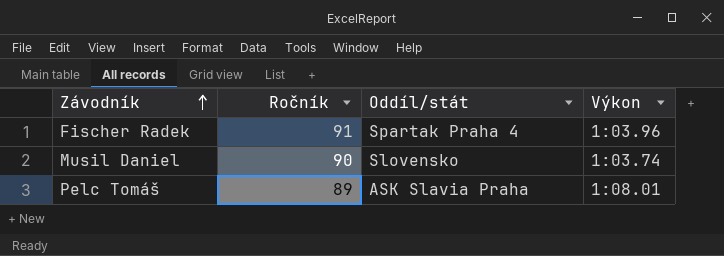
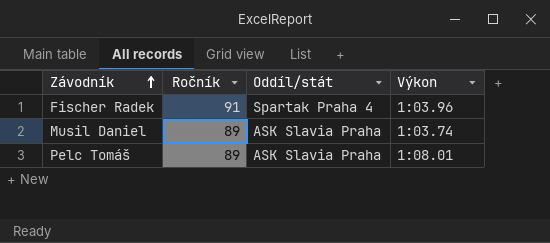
Musil Daniel | Ročník: 90 -> 89
Musil Daniel | Oddíl/stát: Slovensko -> ASK Slavia Praha

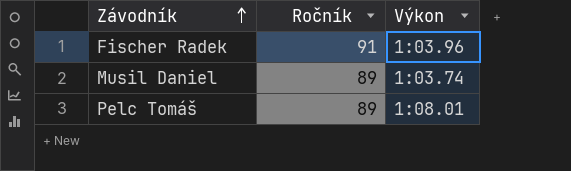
column Oddíl/stát | position: 3 -> none

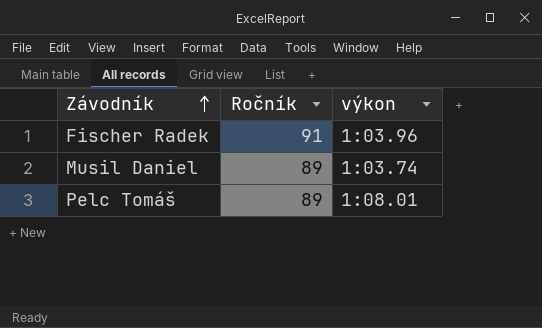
column name: Výkon -> výkon

